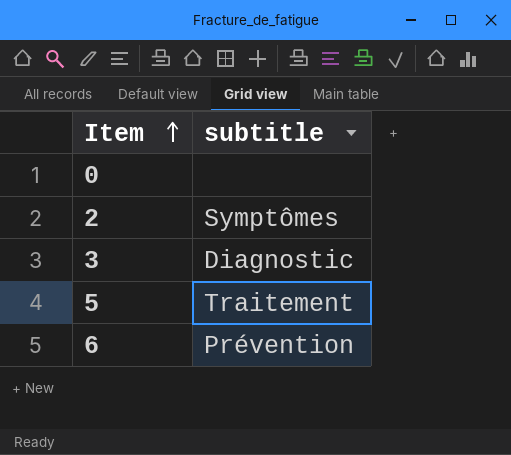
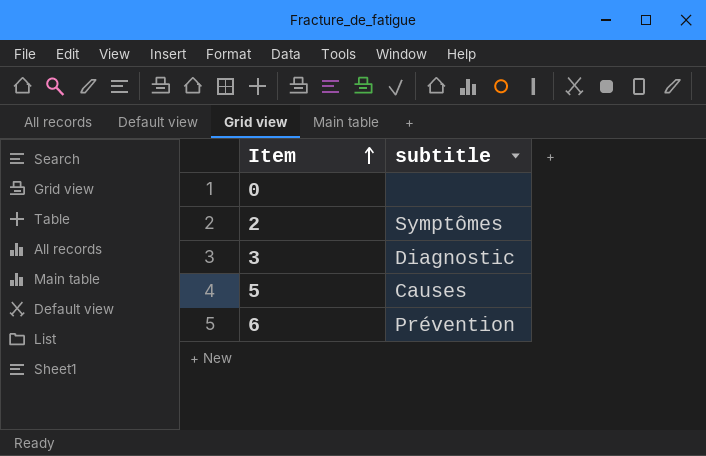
5 | subtitle: Traitement -> Causes

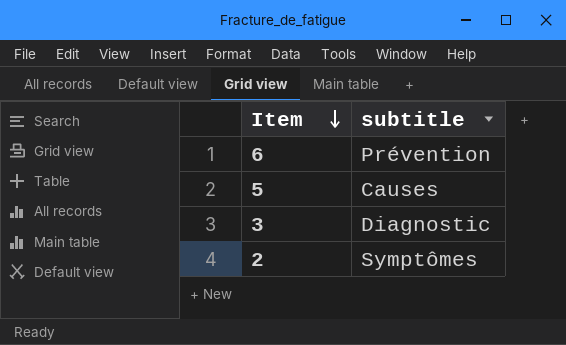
row order: Item ascending -> Item descending
row 0: none -> none

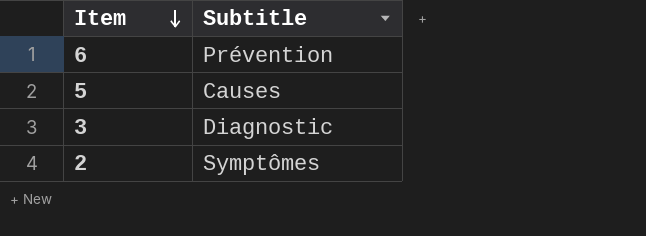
column name: subtitle -> Subtitle

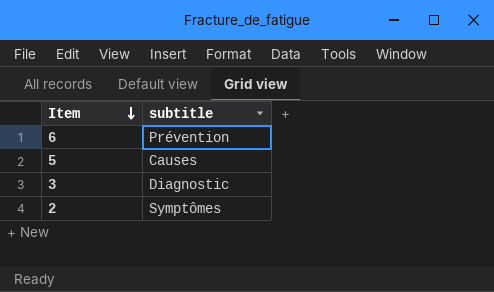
column name: Subtitle -> subtitle

